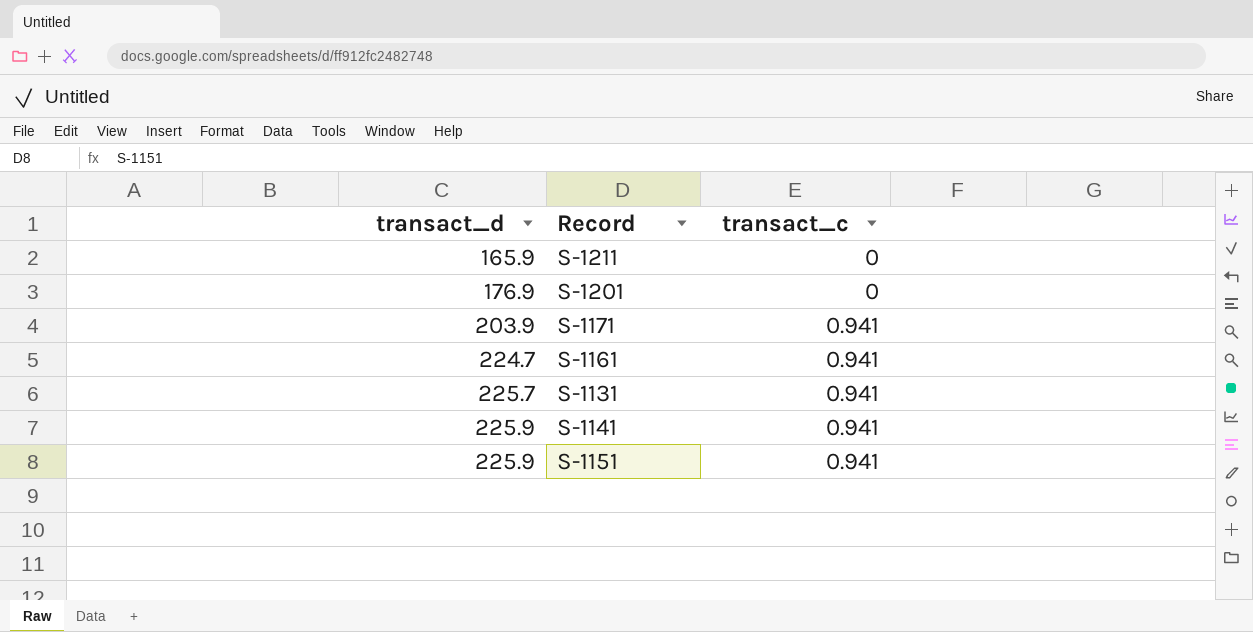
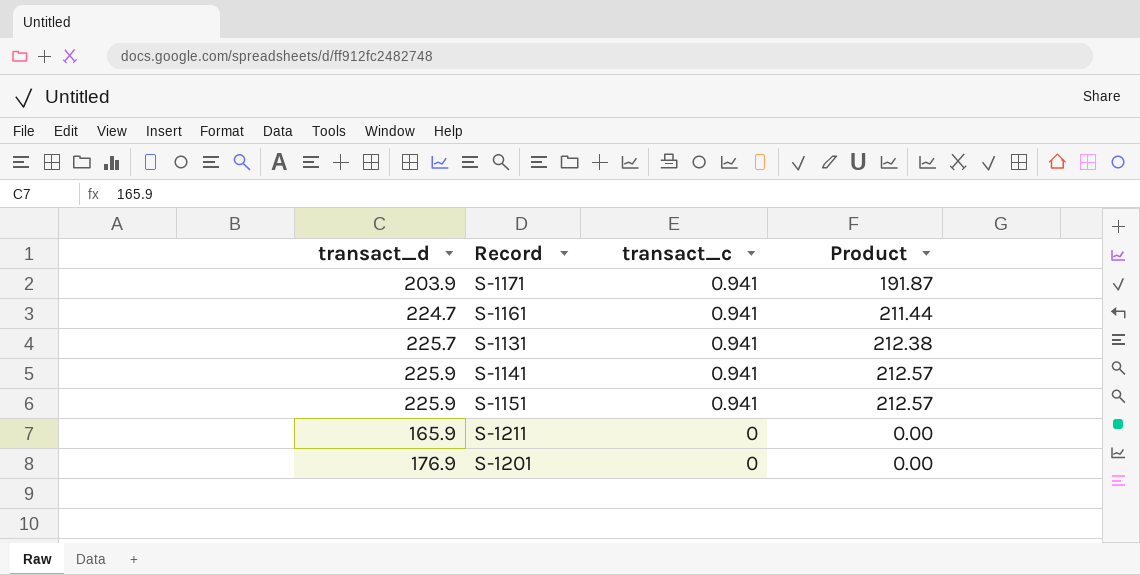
row order: transact_d ascending -> transact_c descending
column Product | formula: none -> [transact_d] * [transact_c]

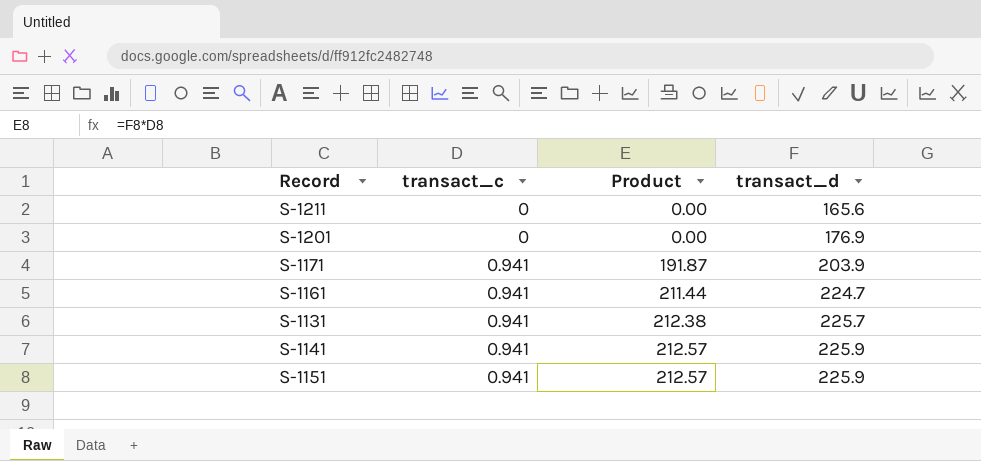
row order: transact_c descending -> transact_c ascending
column transact_d | position: 1 -> 4
S-1211 | transact_d: 165.9 -> 165.6

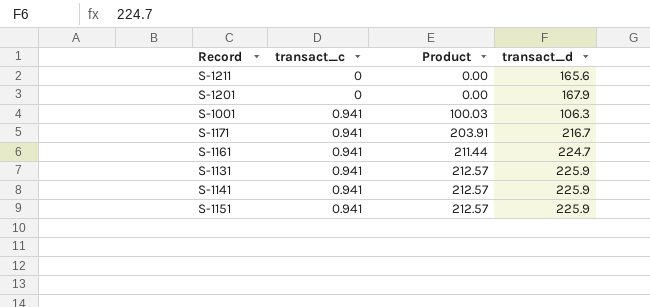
S-1201 | transact_d: 176.9 -> 167.9
row S-1001: none -> 0.941 | 100.03 | 106.3
S-1171 | Product: 191.87 -> 203.91
S-1171 | transact_d: 203.9 -> 216.7
S-1131 | Product: 212.38 -> 212.57
S-1131 | transact_d: 225.7 -> 225.9

